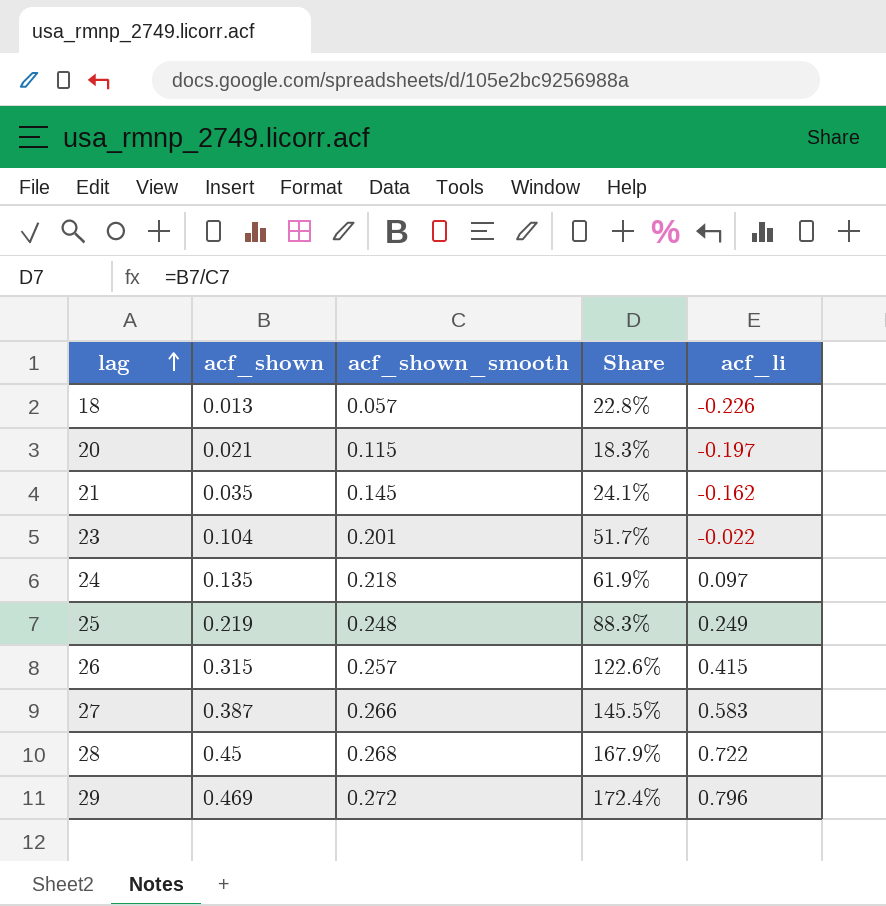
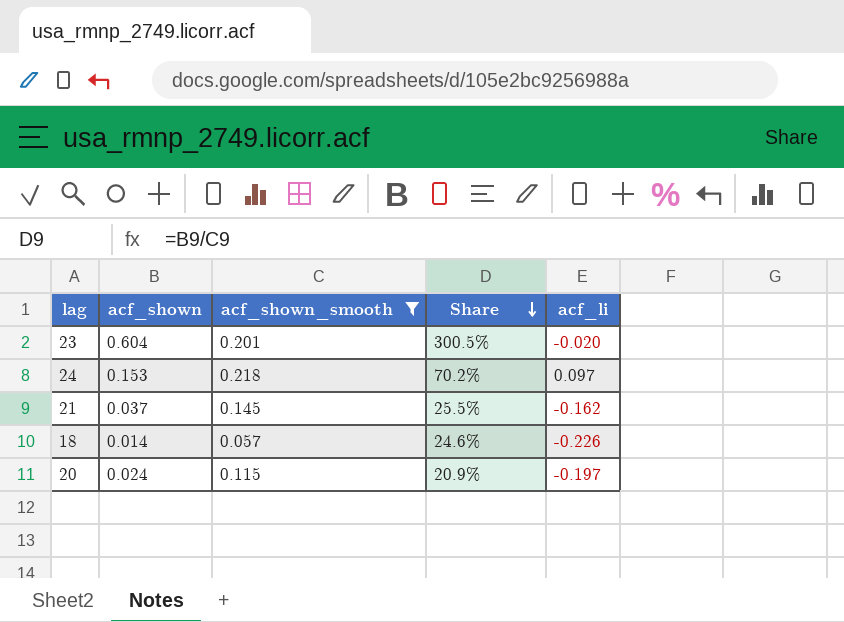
filter: none -> acf_shown_smooth <= 0.218
row order: lag ascending -> Share descending
23 | acf_shown: 0.104 -> 0.604
23 | Share: 51.7% -> 300.5%
23 | acf_li: -0.022 -> -0.020
24 | acf_shown: 0.135 -> 0.153
24 | Share: 61.9% -> 70.2%
21 | acf_shown: 0.035 -> 0.037
21 | Share: 24.1% -> 25.5%
18 | acf_shown: 0.013 -> 0.014
18 | Share: 22.8% -> 24.6%
20 | acf_shown: 0.021 -> 0.024
20 | Share: 18.3% -> 20.9%

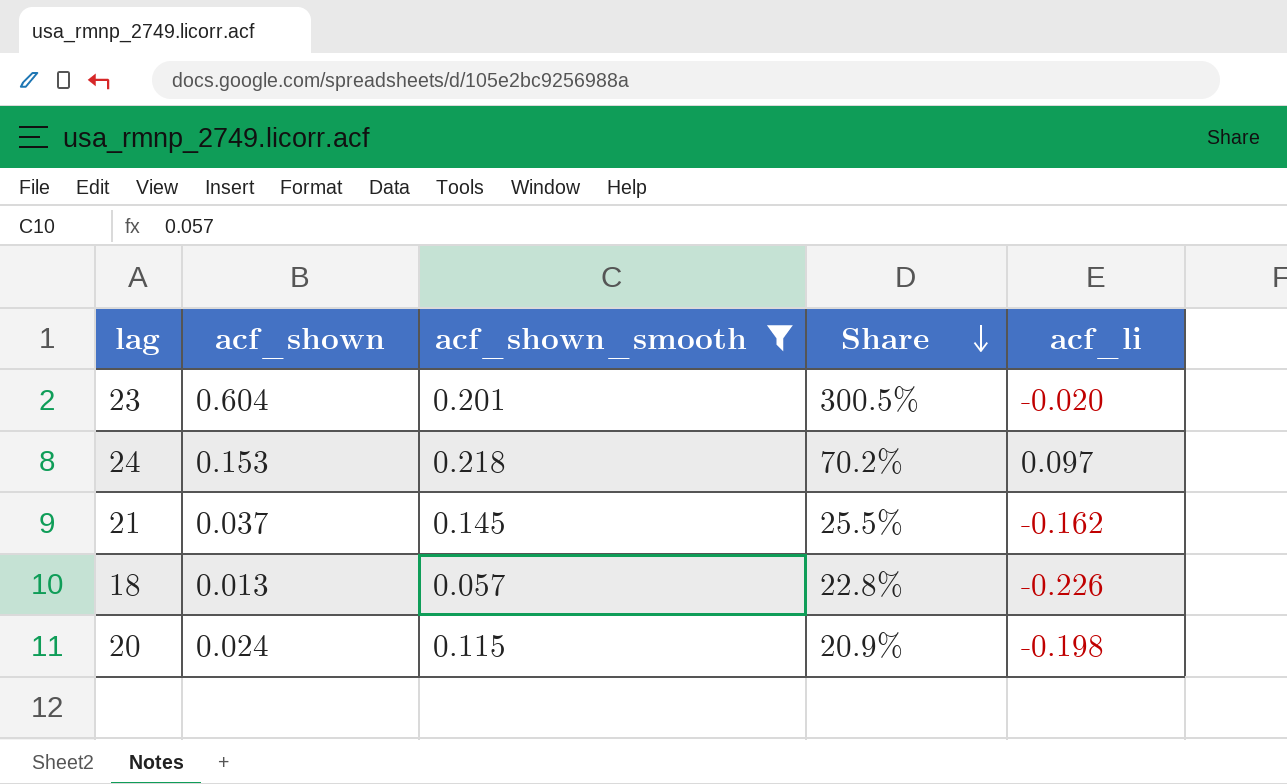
18 | acf_shown: 0.014 -> 0.013
18 | Share: 24.6% -> 22.8%
20 | acf_li: -0.197 -> -0.198

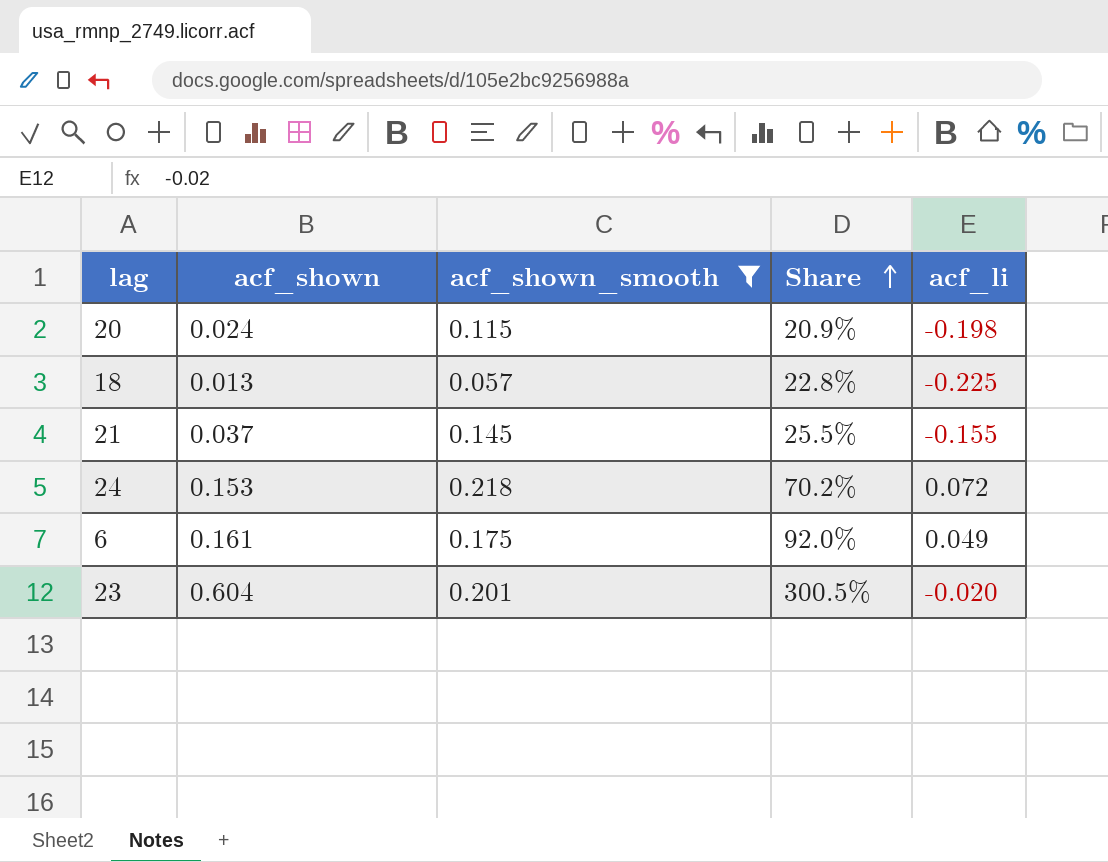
row order: Share descending -> Share ascending
18 | acf_li: -0.226 -> -0.225
21 | acf_li: -0.162 -> -0.155
24 | acf_li: 0.097 -> 0.072
row 6: none -> 0.161 | 0.175 | 92.0% | 0.049

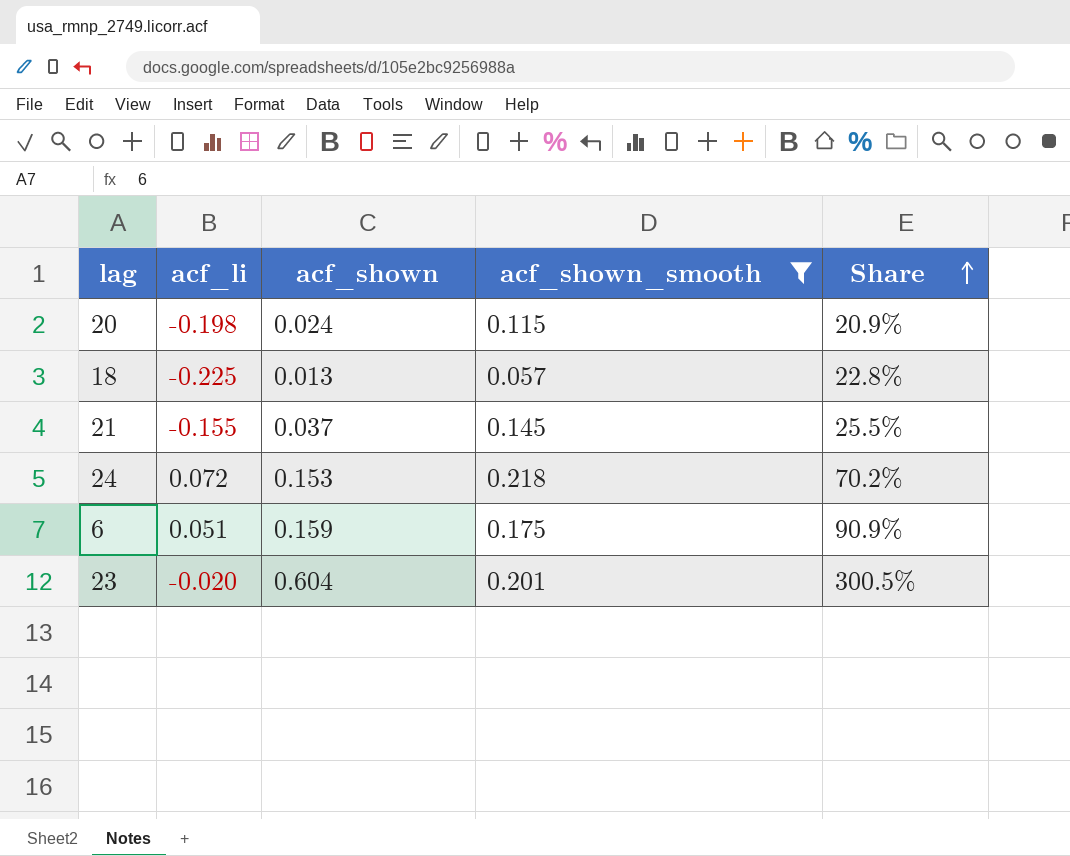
column acf_li | position: 5 -> 2
6 | acf_li: 0.049 -> 0.051
6 | acf_shown: 0.161 -> 0.159
6 | Share: 92.0% -> 90.9%

